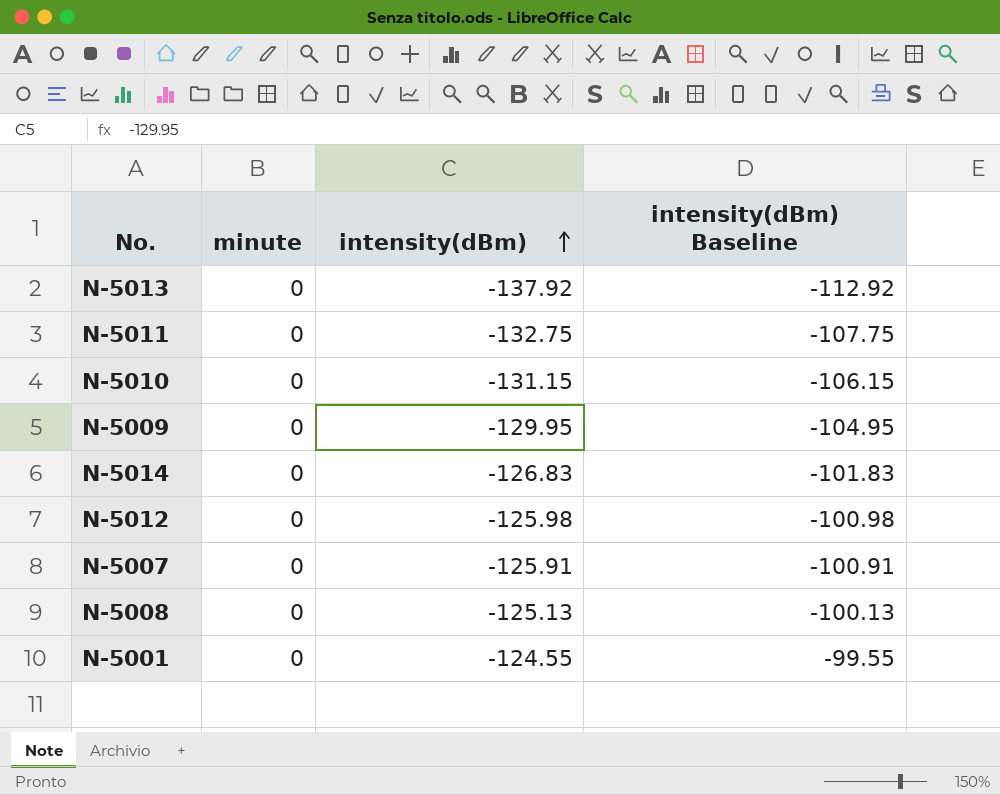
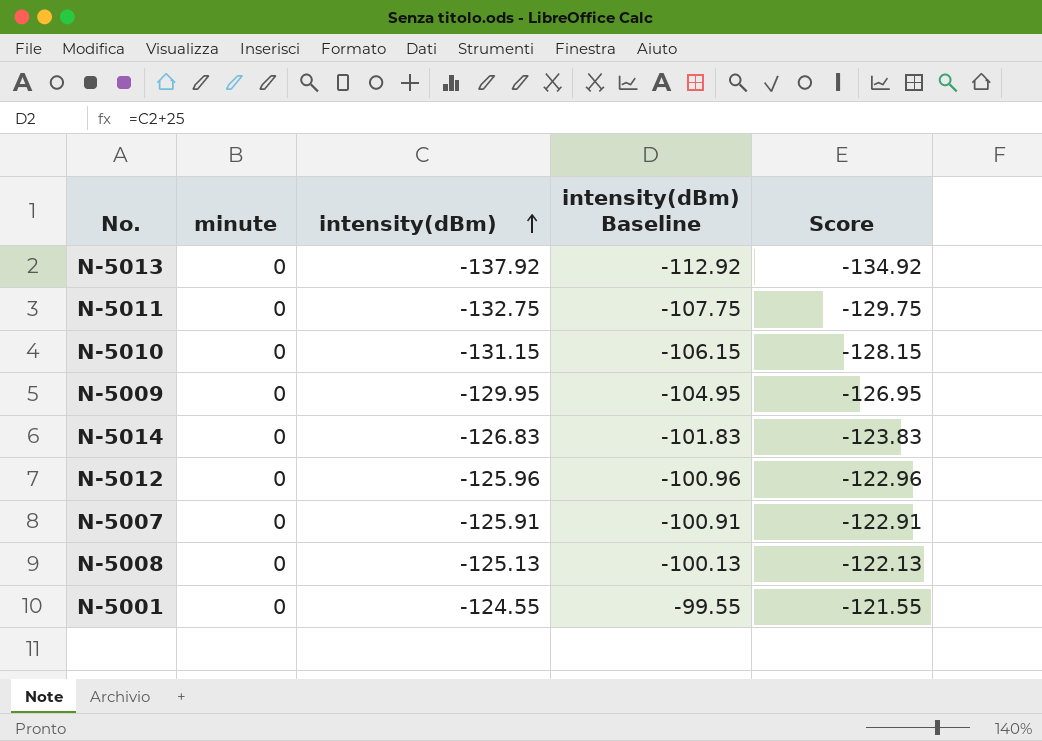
column Score | formula: none -> [intensity(dBm)] + 3
N-5012 | intensity(dBm): -125.98 -> -125.96
N-5012 | intensity(dBm) Baseline: -100.98 -> -100.96

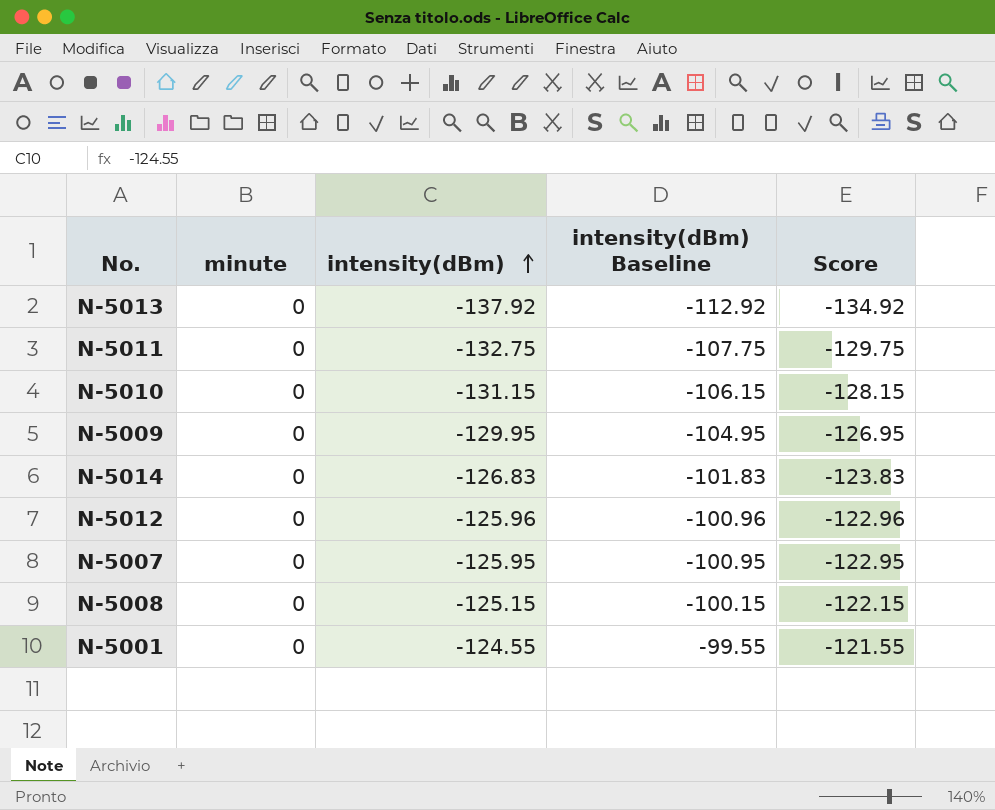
N-5007 | intensity(dBm): -125.91 -> -125.95
N-5007 | intensity(dBm) Baseline: -100.91 -> -100.95
N-5007 | Score: -122.91 -> -122.95
N-5008 | intensity(dBm): -125.13 -> -125.15
N-5008 | intensity(dBm) Baseline: -100.13 -> -100.15
N-5008 | Score: -122.13 -> -122.15

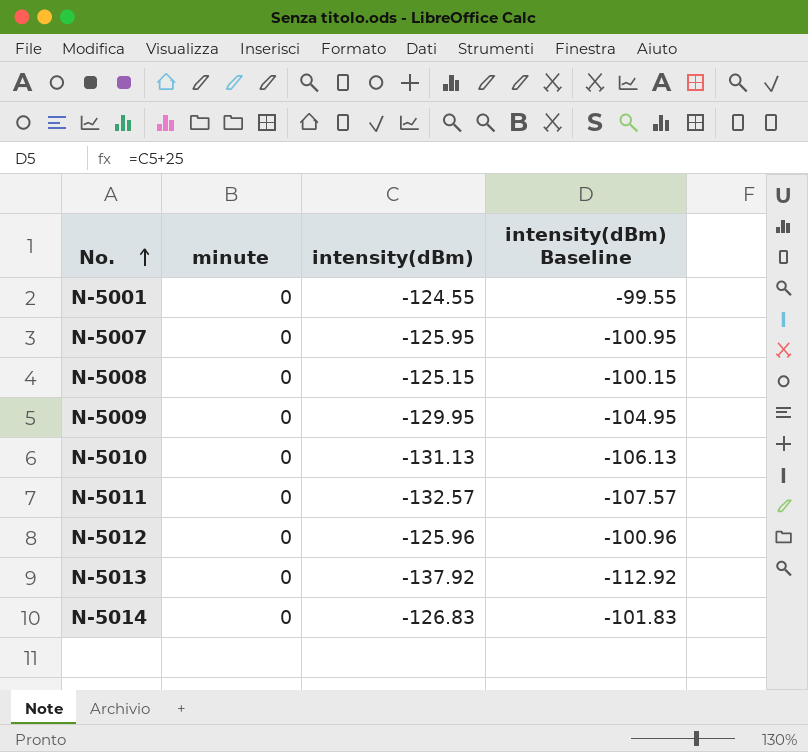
row order: intensity(dBm) ascending -> No. ascending
column Score | formula: [intensity(dBm)] + 3 -> none
N-5010 | intensity(dBm): -131.15 -> -131.13
N-5010 | intensity(dBm) Baseline: -106.15 -> -106.13
N-5011 | intensity(dBm): -132.75 -> -132.57
N-5011 | intensity(dBm) Baseline: -107.75 -> -107.57

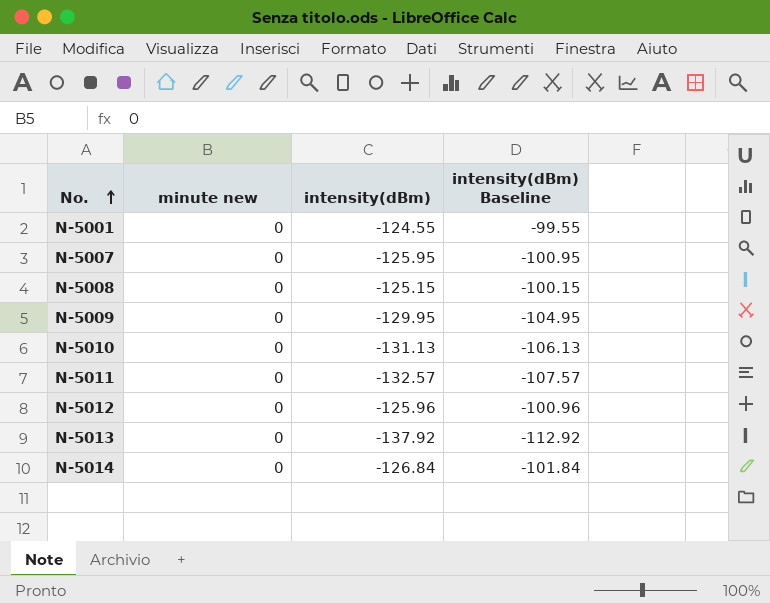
column name: minute -> minute new
N-5014 | intensity(dBm): -126.83 -> -126.84
N-5014 | intensity(dBm) Baseline: -101.83 -> -101.84

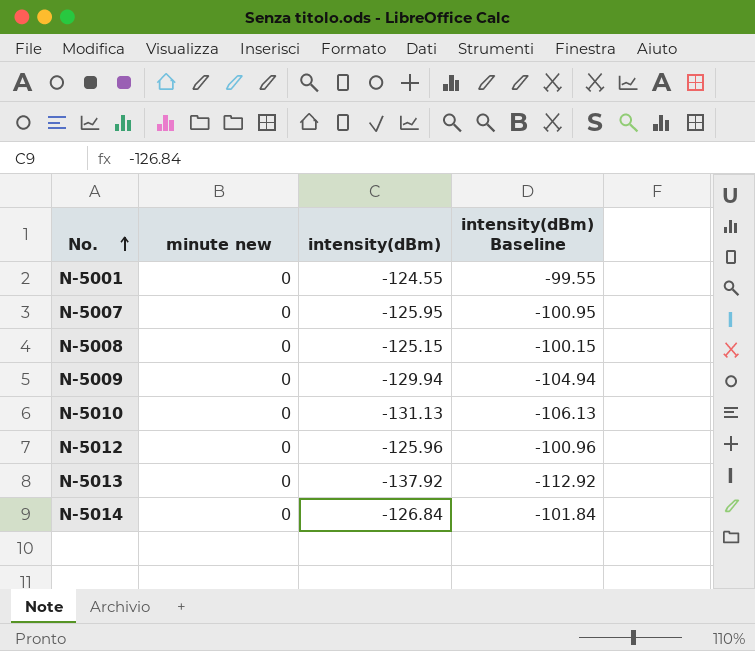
row N-5011: 0 | -132.57 | -107.57 -> none
N-5009 | intensity(dBm): -129.95 -> -129.94
N-5009 | intensity(dBm) Baseline: -104.95 -> -104.94

